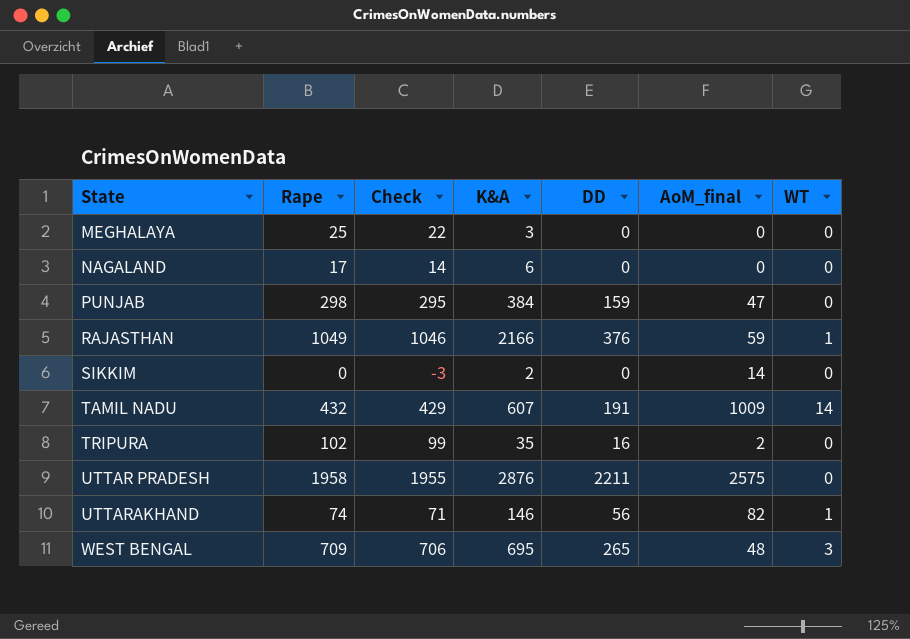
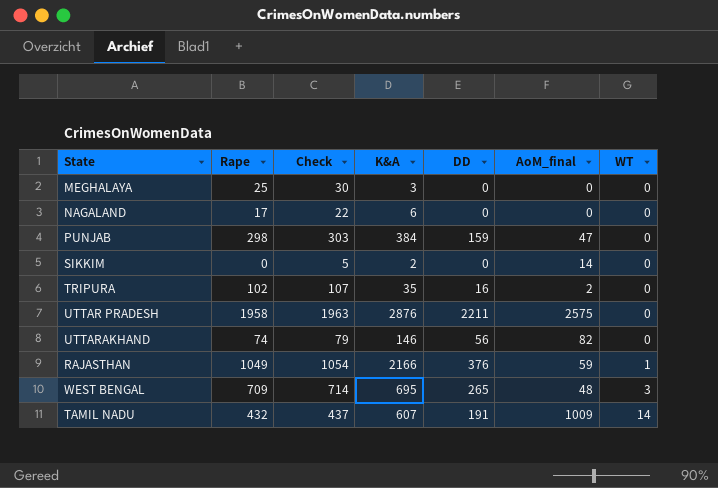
row order: State ascending -> WT ascending
column Check | formula: [Rape] - 3 -> [Rape] + 5
UTTARAKHAND | WT: 1 -> 0

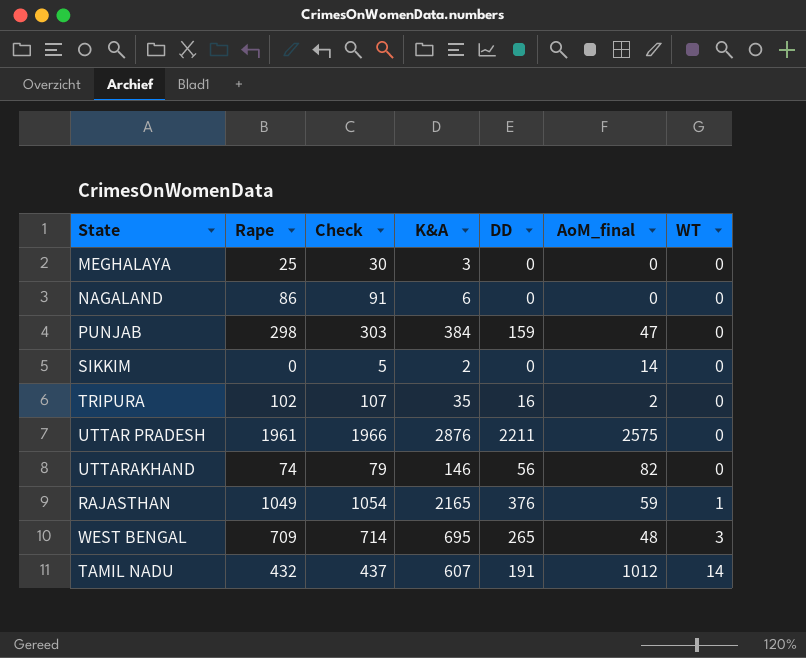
NAGALAND | Rape: 17 -> 86
NAGALAND | Check: 22 -> 91
UTTAR PRADESH | Rape: 1958 -> 1961
UTTAR PRADESH | Check: 1963 -> 1966
RAJASTHAN | K&A: 2166 -> 2165
TAMIL NADU | AoM_final: 1009 -> 1012

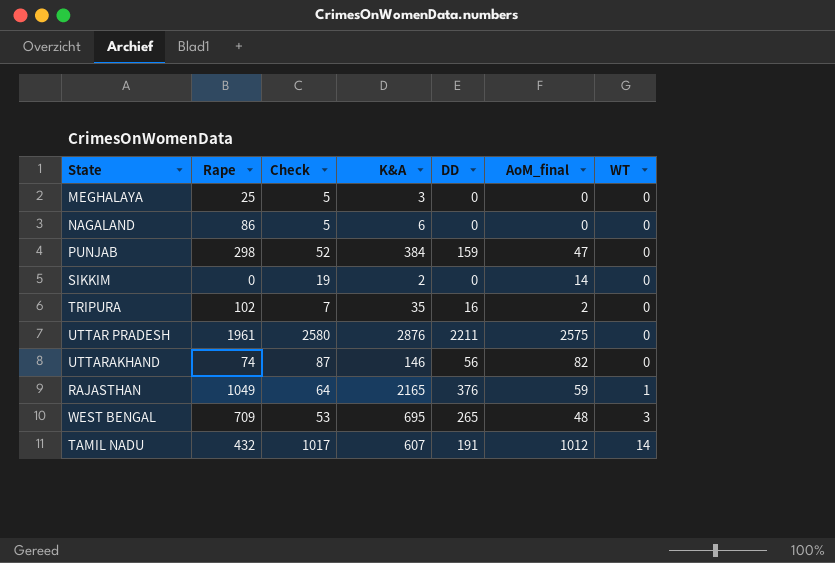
column Check | formula: [Rape] + 5 -> [AoM_final] + 5

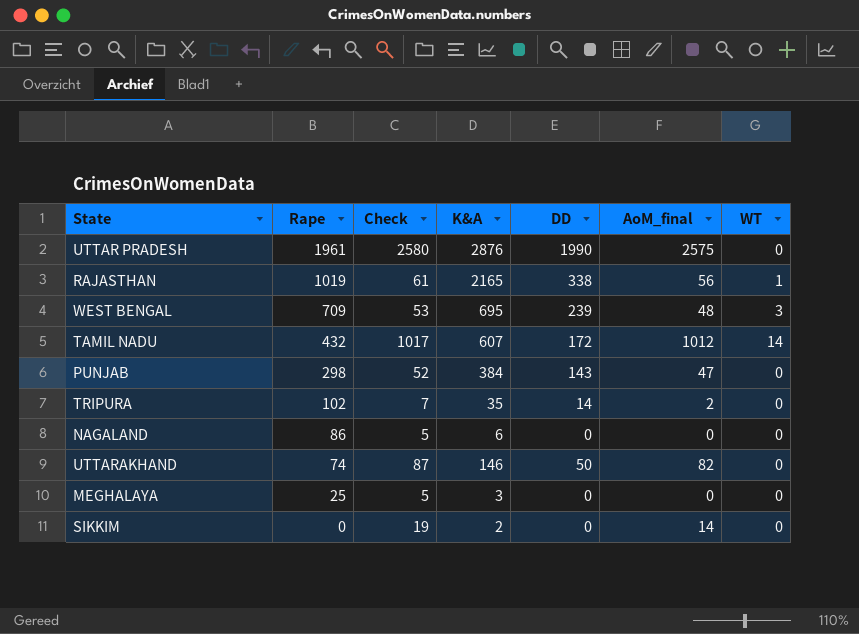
row order: WT ascending -> Rape descending
UTTAR PRADESH | DD: 2211 -> 1990
RAJASTHAN | Rape: 1049 -> 1019
RAJASTHAN | Check: 64 -> 61
RAJASTHAN | DD: 376 -> 338
RAJASTHAN | AoM_final: 59 -> 56
WEST BENGAL | DD: 265 -> 239
TAMIL NADU | DD: 191 -> 172
PUNJAB | DD: 159 -> 143
TRIPURA | DD: 16 -> 14
UTTARAKHAND | DD: 56 -> 50

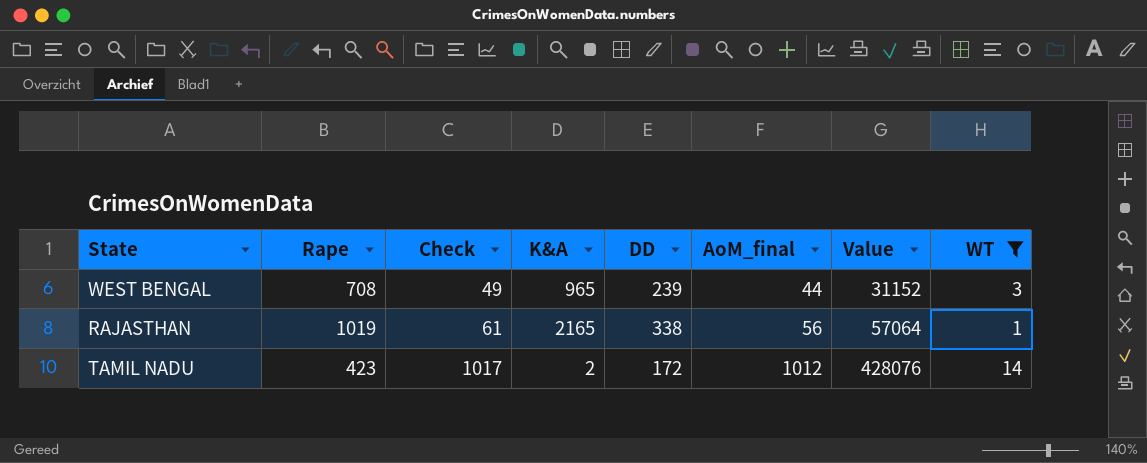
filter: none -> WT != 0
row order: Rape descending -> Check ascending
column Value | formula: none -> [Rape] * [AoM_final]
WEST BENGAL | Rape: 709 -> 708
WEST BENGAL | Check: 53 -> 49
WEST BENGAL | K&A: 695 -> 965
WEST BENGAL | AoM_final: 48 -> 44
TAMIL NADU | Rape: 432 -> 423
TAMIL NADU | K&A: 607 -> 2

